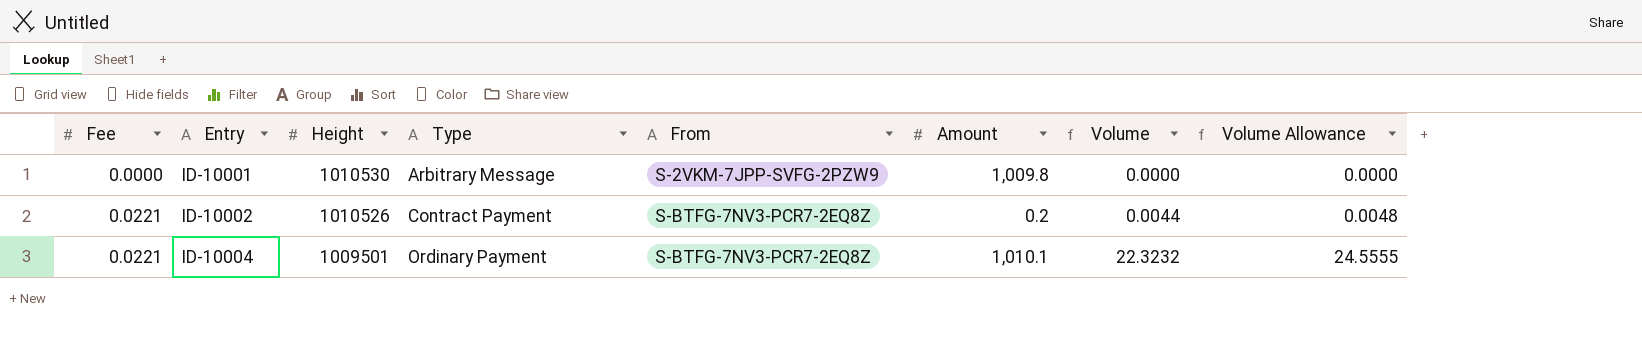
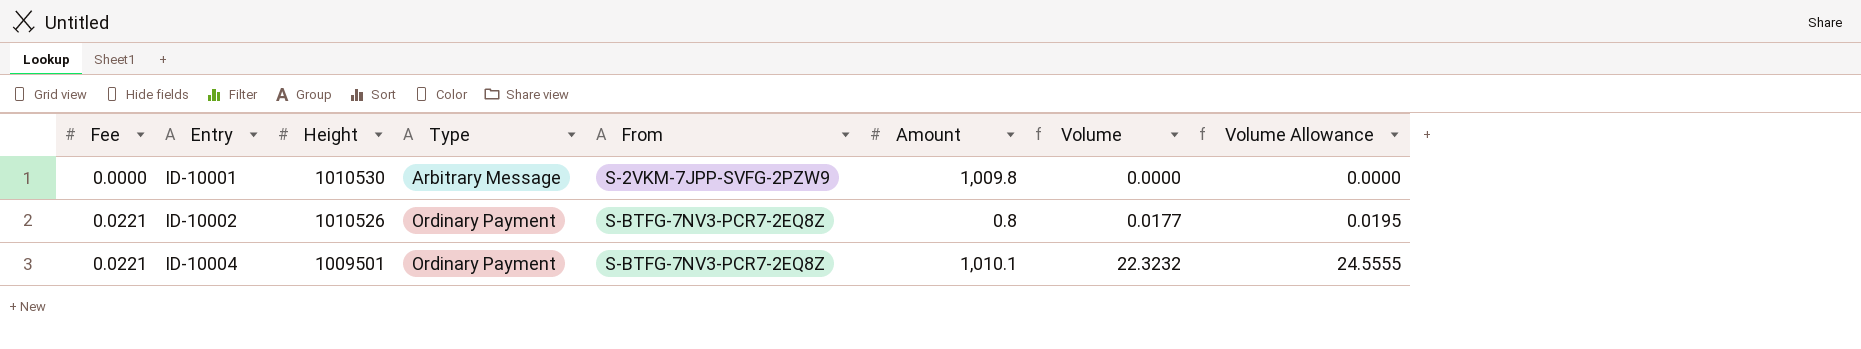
ID-10002 | Type: Contract Payment -> Ordinary Payment
ID-10002 | Amount: 0.2 -> 0.8
ID-10002 | Volume: 0.0044 -> 0.0177
ID-10002 | Volume Allowance: 0.0048 -> 0.0195

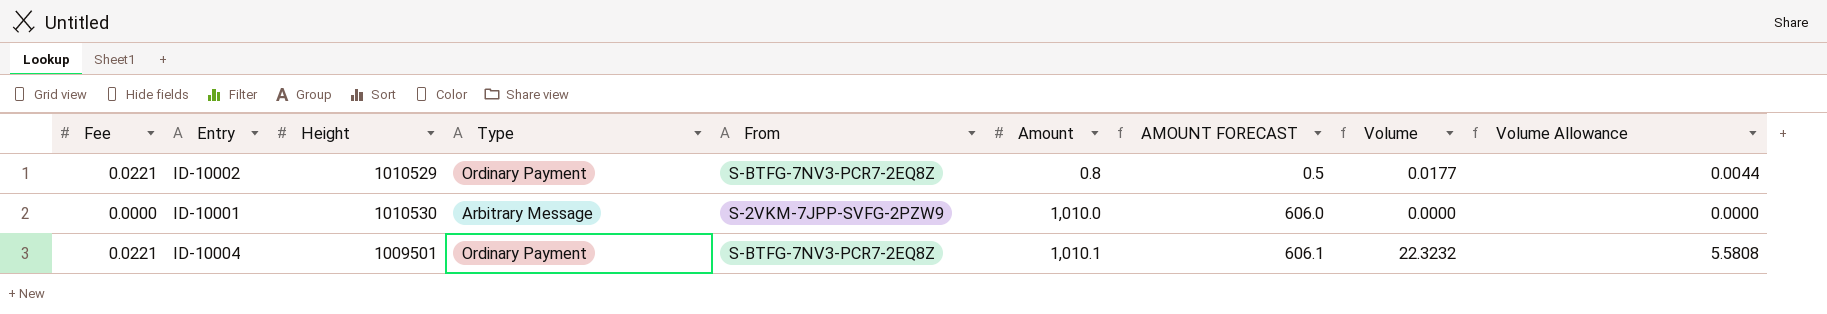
row order: Fee ascending -> Amount ascending
column AMOUNT FORECAST | formula: none -> [Amount] * 0.6
column Volume Allowance | formula: [Volume] * 1.1 -> [Volume] * 0.25
ID-10002 | Height: 1010526 -> 1010529
ID-10001 | Amount: 1,009.8 -> 1,010.0

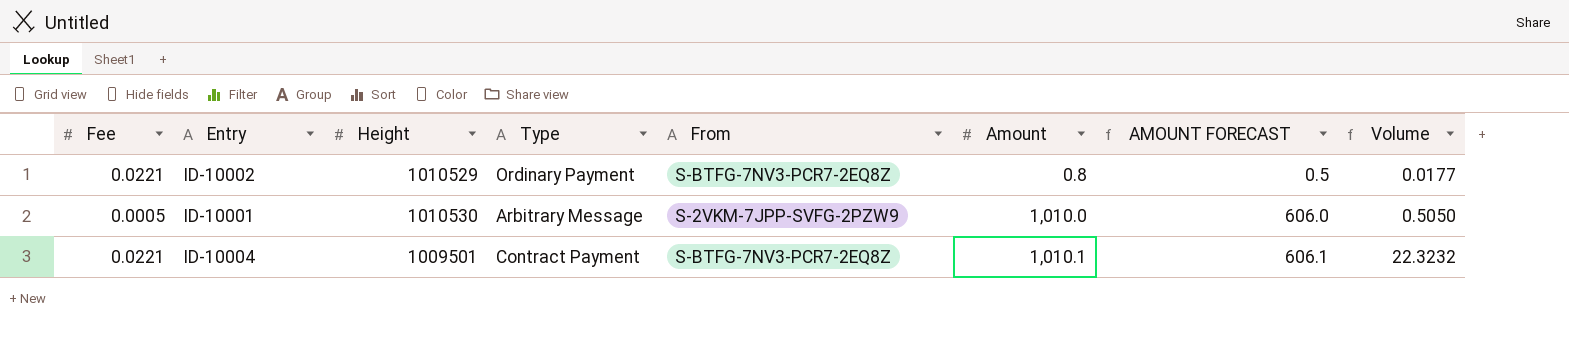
column Volume Allowance | formula: [Volume] * 0.25 -> none
ID-10001 | Fee: 0.0000 -> 0.0005
ID-10001 | Volume: 0.0000 -> 0.5050
ID-10004 | Type: Ordinary Payment -> Contract Payment

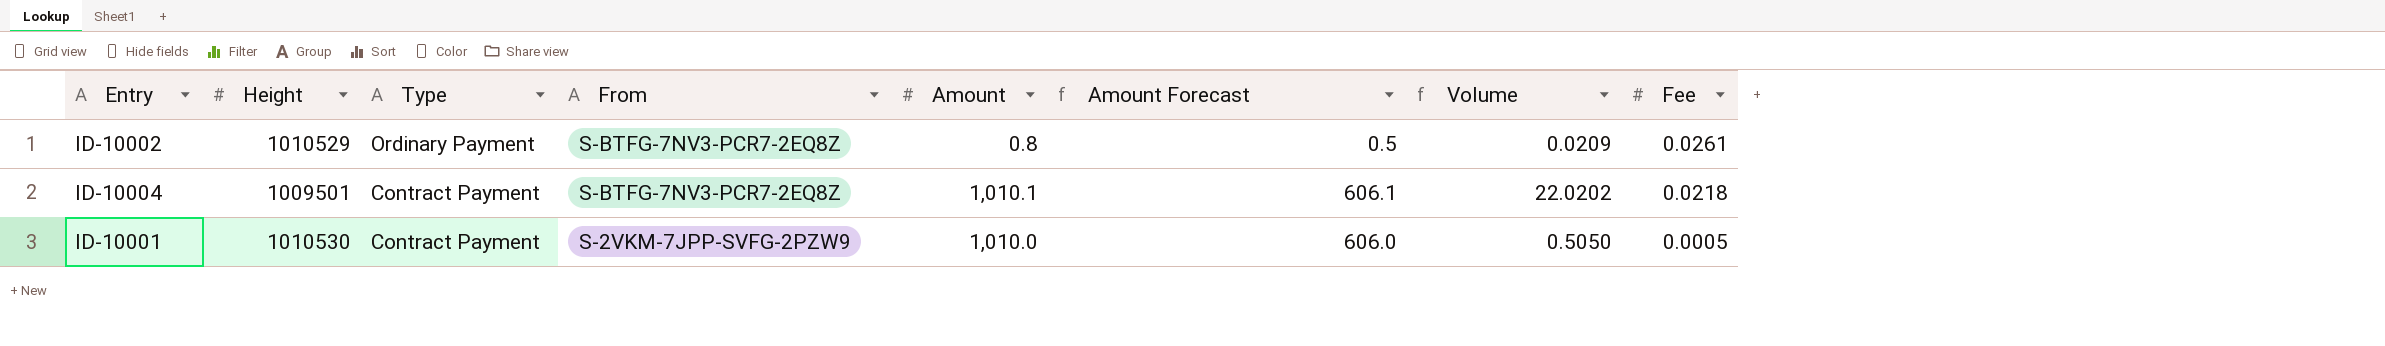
row order: Amount ascending -> Type descending
column name: AMOUNT FORECAST -> Amount Forecast
column Fee | position: 1 -> 8
ID-10002 | Volume: 0.0177 -> 0.0209
ID-10002 | Fee: 0.0221 -> 0.0261
ID-10004 | Volume: 22.3232 -> 22.0202
ID-10004 | Fee: 0.0221 -> 0.0218
ID-10001 | Type: Arbitrary Message -> Contract Payment

